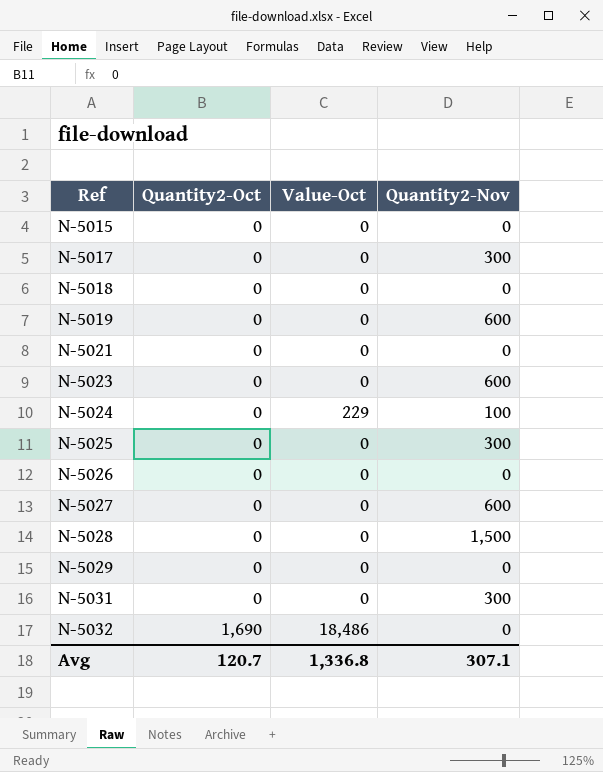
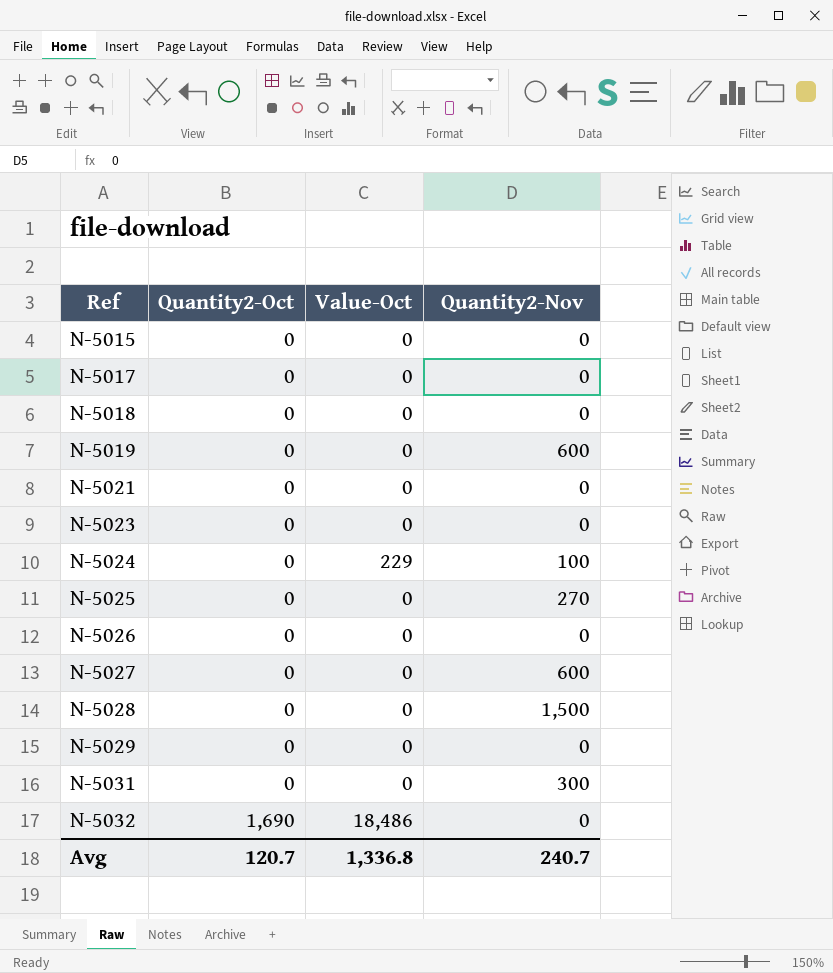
N-5017 | Quantity2-Nov: 300 -> 0
N-5023 | Quantity2-Nov: 600 -> 0
N-5025 | Quantity2-Nov: 300 -> 270
Avg | Quantity2-Nov: 307.1 -> 240.7

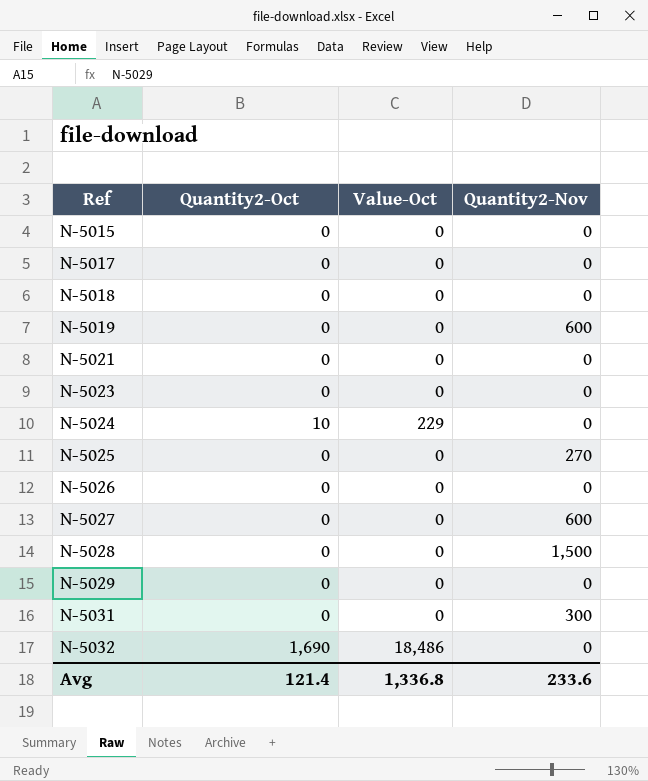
N-5024 | Quantity2-Oct: 0 -> 10
N-5024 | Quantity2-Nov: 100 -> 0
Avg | Quantity2-Oct: 120.7 -> 121.4
Avg | Quantity2-Nov: 240.7 -> 233.6

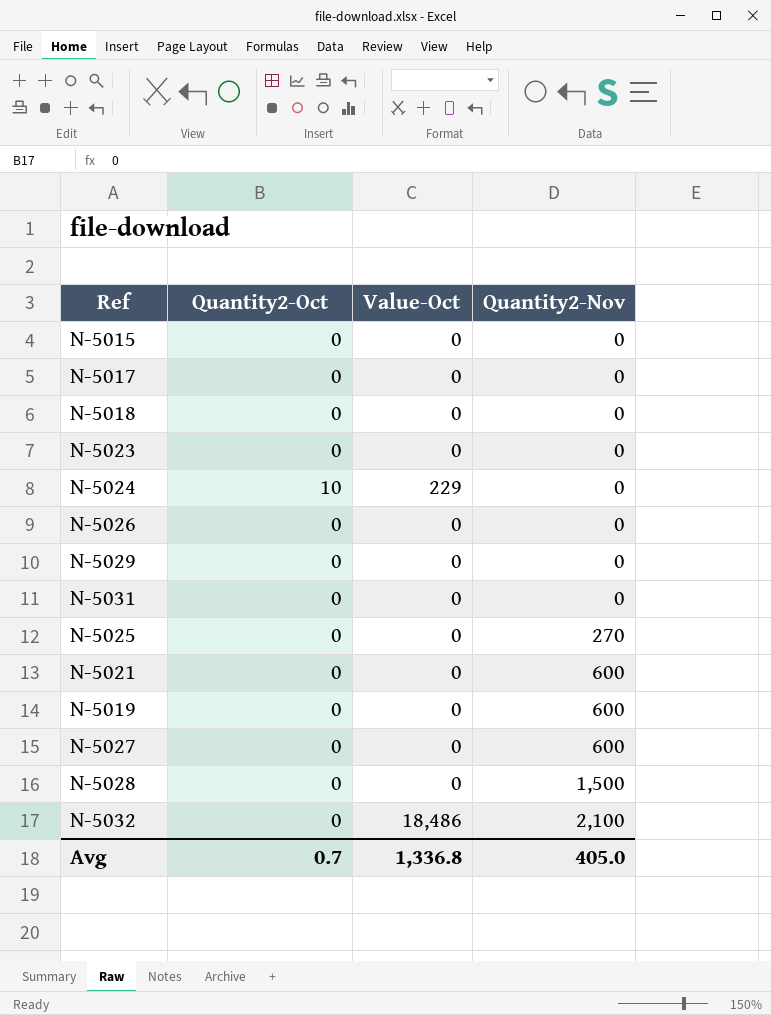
row order: Ref ascending -> Quantity2-Nov ascending
N-5031 | Quantity2-Nov: 300 -> 0
N-5021 | Quantity2-Nov: 0 -> 600
N-5032 | Quantity2-Oct: 1,690 -> 0
N-5032 | Quantity2-Nov: 0 -> 2,100
Avg | Quantity2-Oct: 121.4 -> 0.7
Avg | Quantity2-Nov: 233.6 -> 405.0

